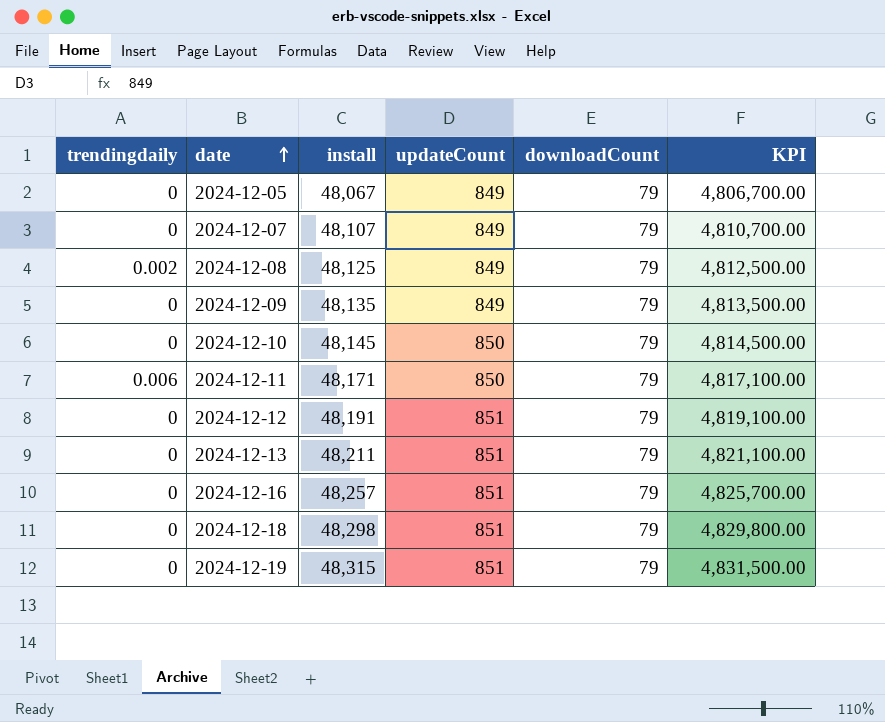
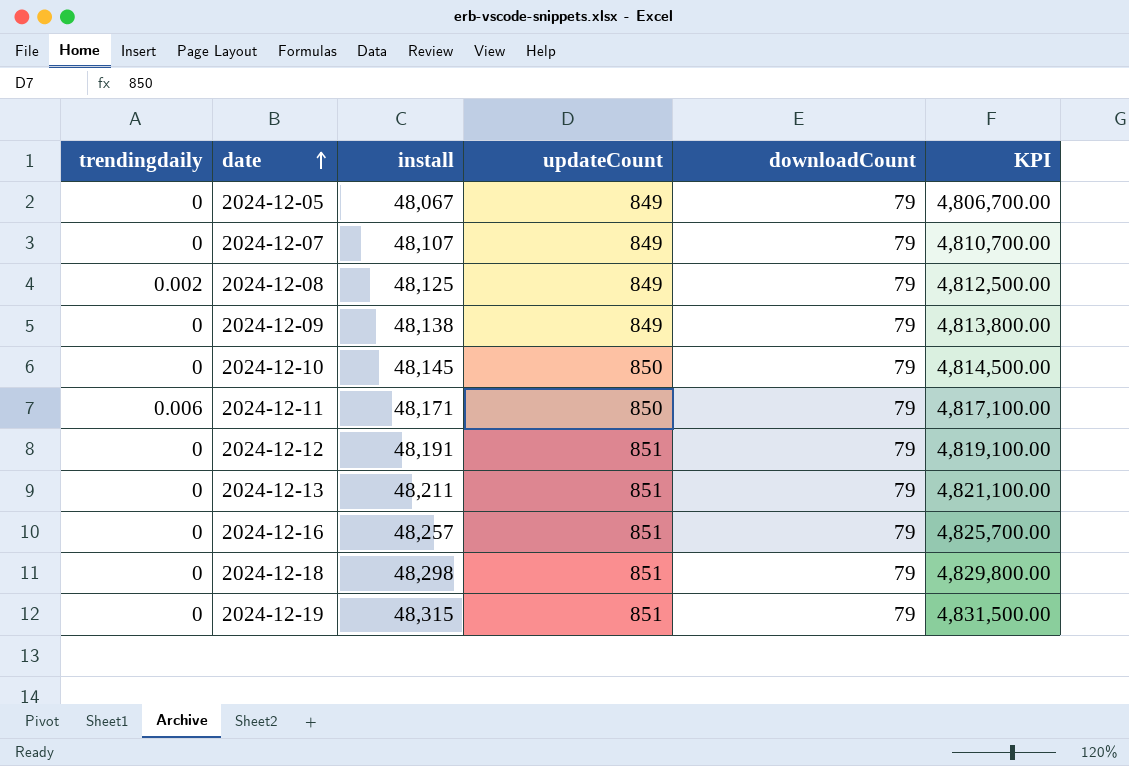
2024-12-09 | install: 48,135 -> 48,138
2024-12-09 | KPI: 4,813,500.00 -> 4,813,800.00

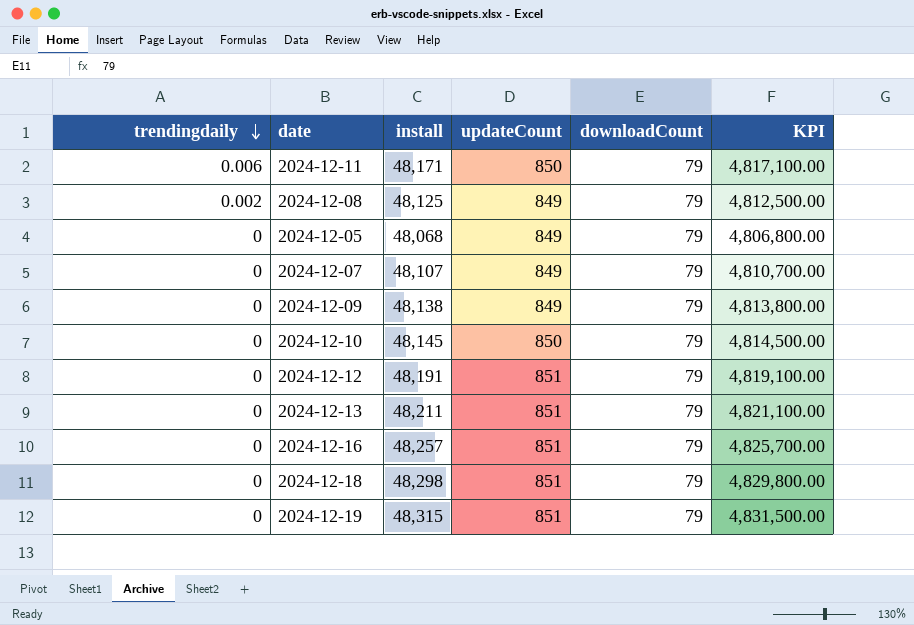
row order: date ascending -> trendingdaily descending
2024-12-05 | install: 48,067 -> 48,068
2024-12-05 | KPI: 4,806,700.00 -> 4,806,800.00

